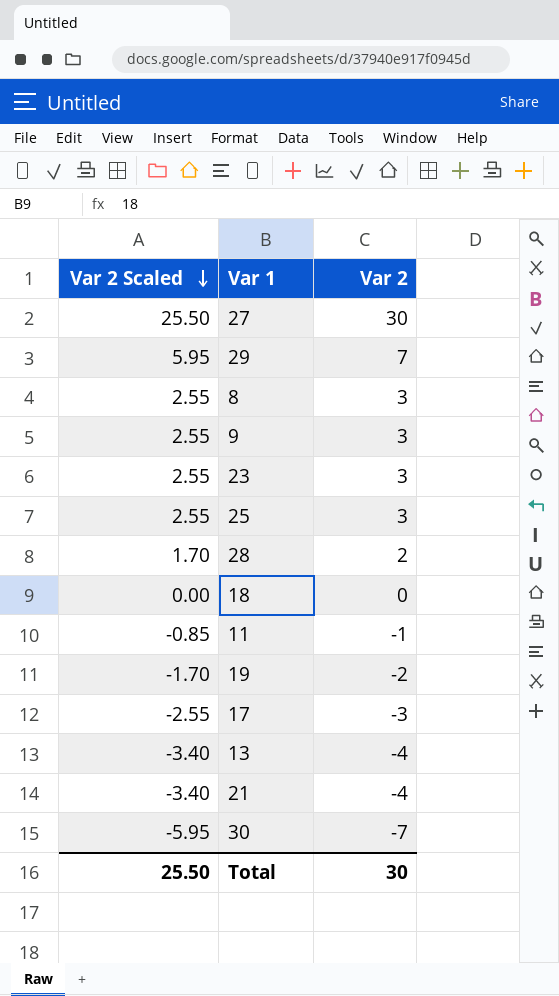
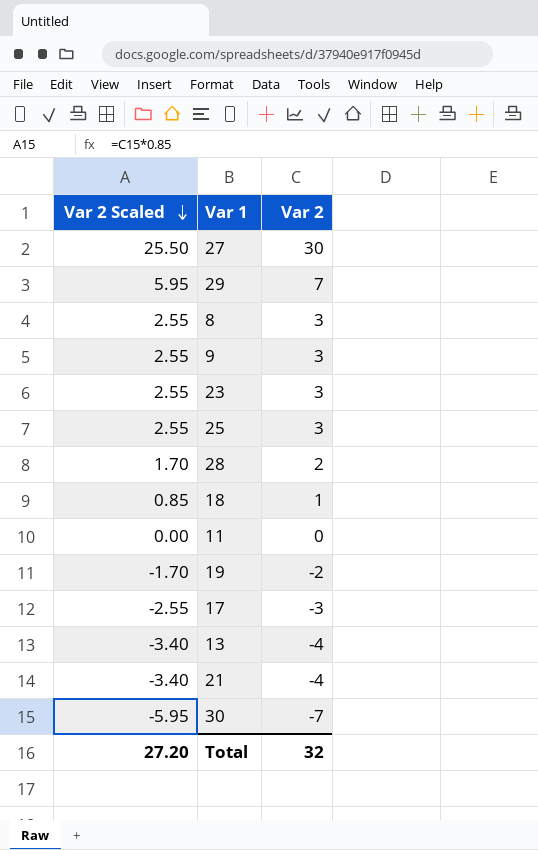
18 | Var 2 Scaled: 0.00 -> 0.85
18 | Var 2: 0 -> 1
11 | Var 2 Scaled: -0.85 -> 0.00
11 | Var 2: -1 -> 0
Total | Var 2 Scaled: 25.50 -> 27.20
Total | Var 2: 30 -> 32

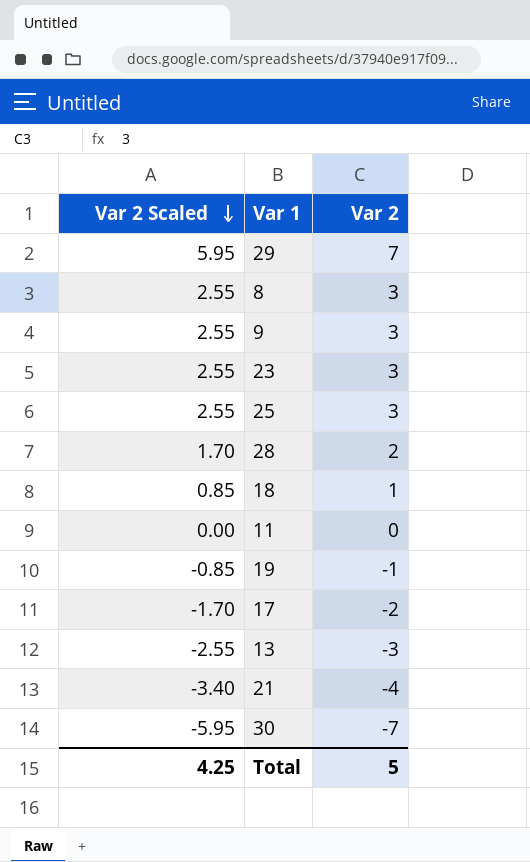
row 27: 25.50 | 30 -> none
19 | Var 2 Scaled: -1.70 -> -0.85
19 | Var 2: -2 -> -1
17 | Var 2 Scaled: -2.55 -> -1.70
17 | Var 2: -3 -> -2
13 | Var 2 Scaled: -3.40 -> -2.55
13 | Var 2: -4 -> -3
Total | Var 2 Scaled: 27.20 -> 4.25
Total | Var 2: 32 -> 5

